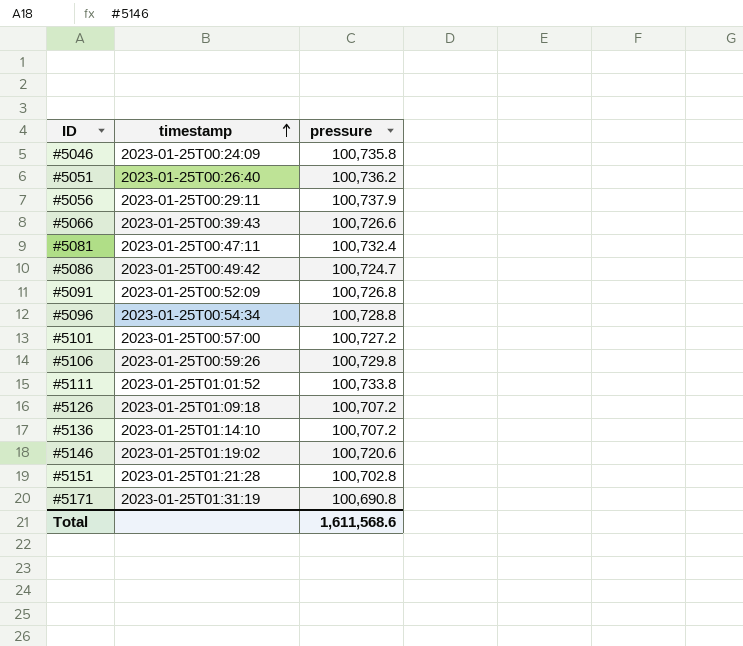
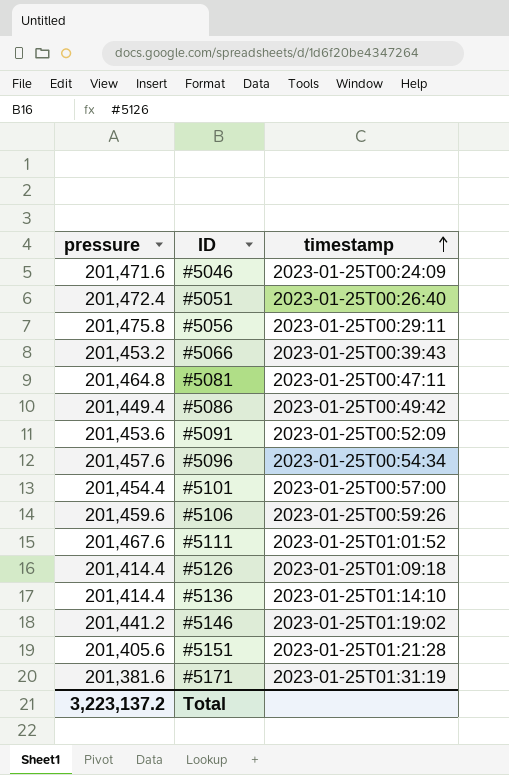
column pressure | position: 3 -> 1
#5046 | pressure: 100,735.8 -> 201,471.6
#5051 | pressure: 100,736.2 -> 201,472.4
#5056 | pressure: 100,737.9 -> 201,475.8
#5066 | pressure: 100,726.6 -> 201,453.2
#5081 | pressure: 100,732.4 -> 201,464.8
#5086 | pressure: 100,724.7 -> 201,449.4
#5091 | pressure: 100,726.8 -> 201,453.6
#5096 | pressure: 100,728.8 -> 201,457.6
#5101 | pressure: 100,727.2 -> 201,454.4
#5106 | pressure: 100,729.8 -> 201,459.6
#5111 | pressure: 100,733.8 -> 201,467.6
#5126 | pressure: 100,707.2 -> 201,414.4
#5136 | pressure: 100,707.2 -> 201,414.4
#5146 | pressure: 100,720.6 -> 201,441.2
#5151 | pressure: 100,702.8 -> 201,405.6
#5171 | pressure: 100,690.8 -> 201,381.6
Total | pressure: 1,611,568.6 -> 3,223,137.2

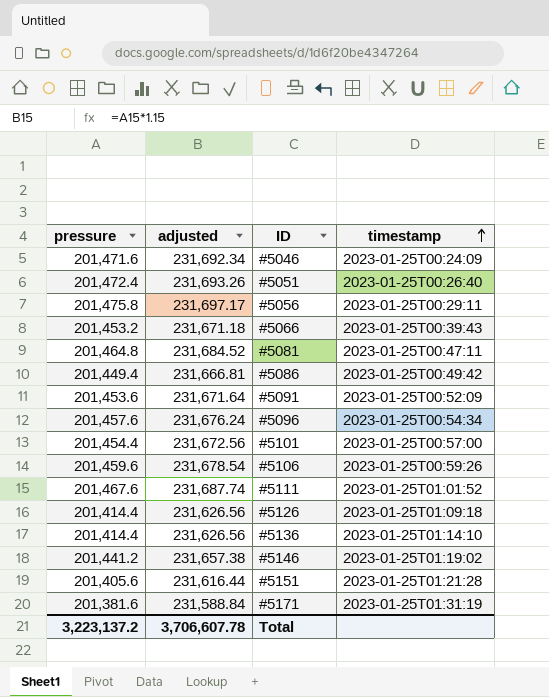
column adjusted | formula: none -> [pressure] * 1.15

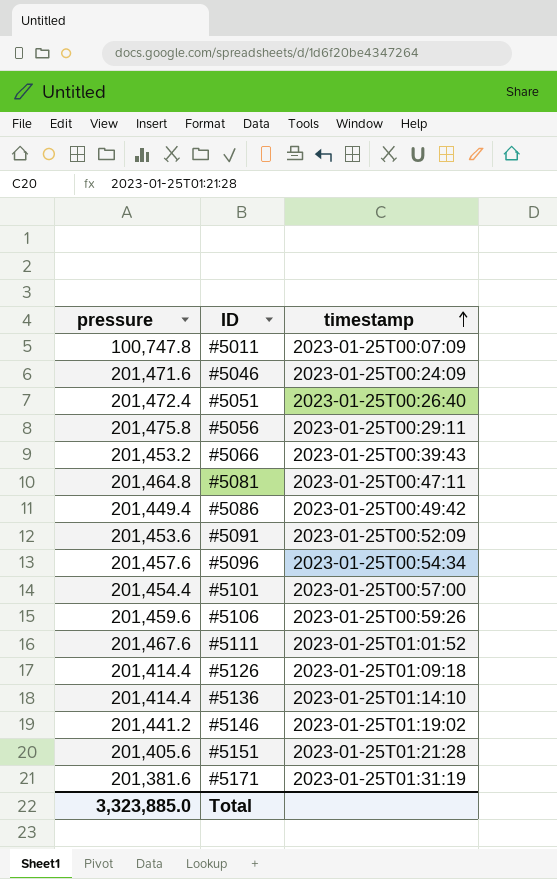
column adjusted | formula: [pressure] * 1.15 -> none
row #5011: none -> 100,747.8 | 2023-01-25T00:07:09
Total | pressure: 3,223,137.2 -> 3,323,885.0

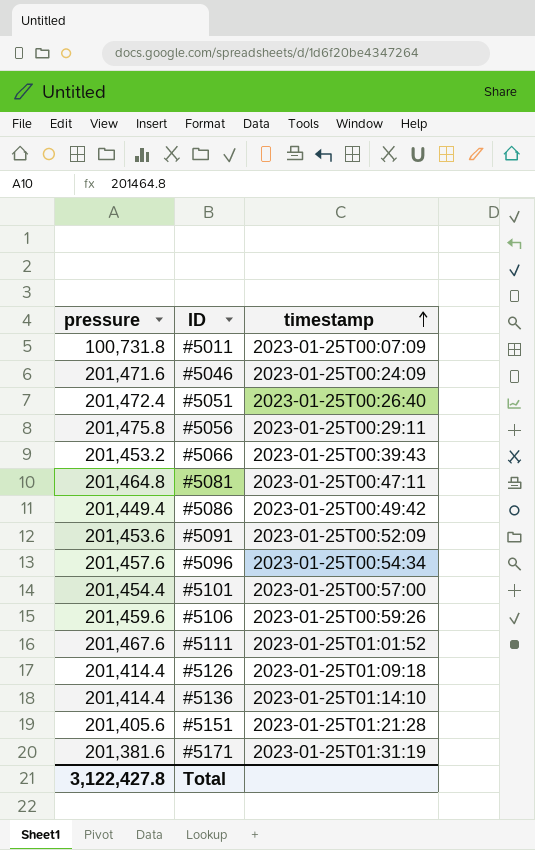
row #5146: 201,441.2 | 2023-01-25T01:19:02 -> none
#5011 | pressure: 100,747.8 -> 100,731.8
Total | pressure: 3,323,885.0 -> 3,122,427.8

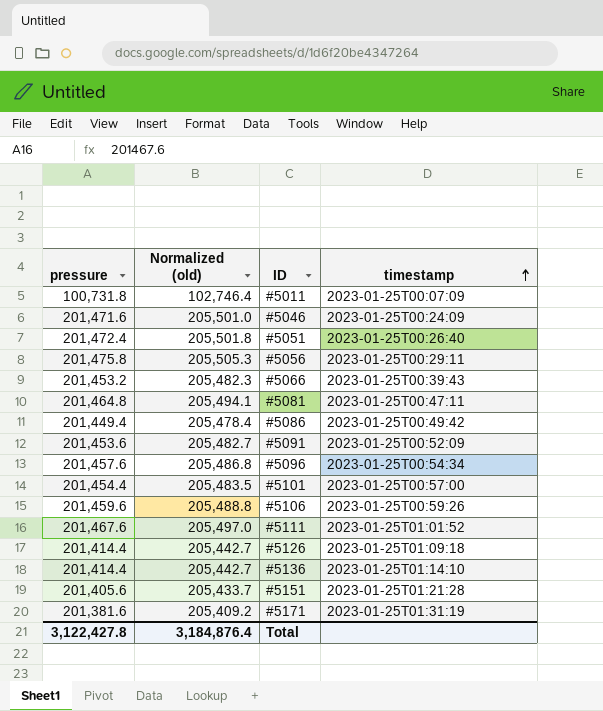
column Normalized (old) | formula: none -> [pressure] * 1.02

